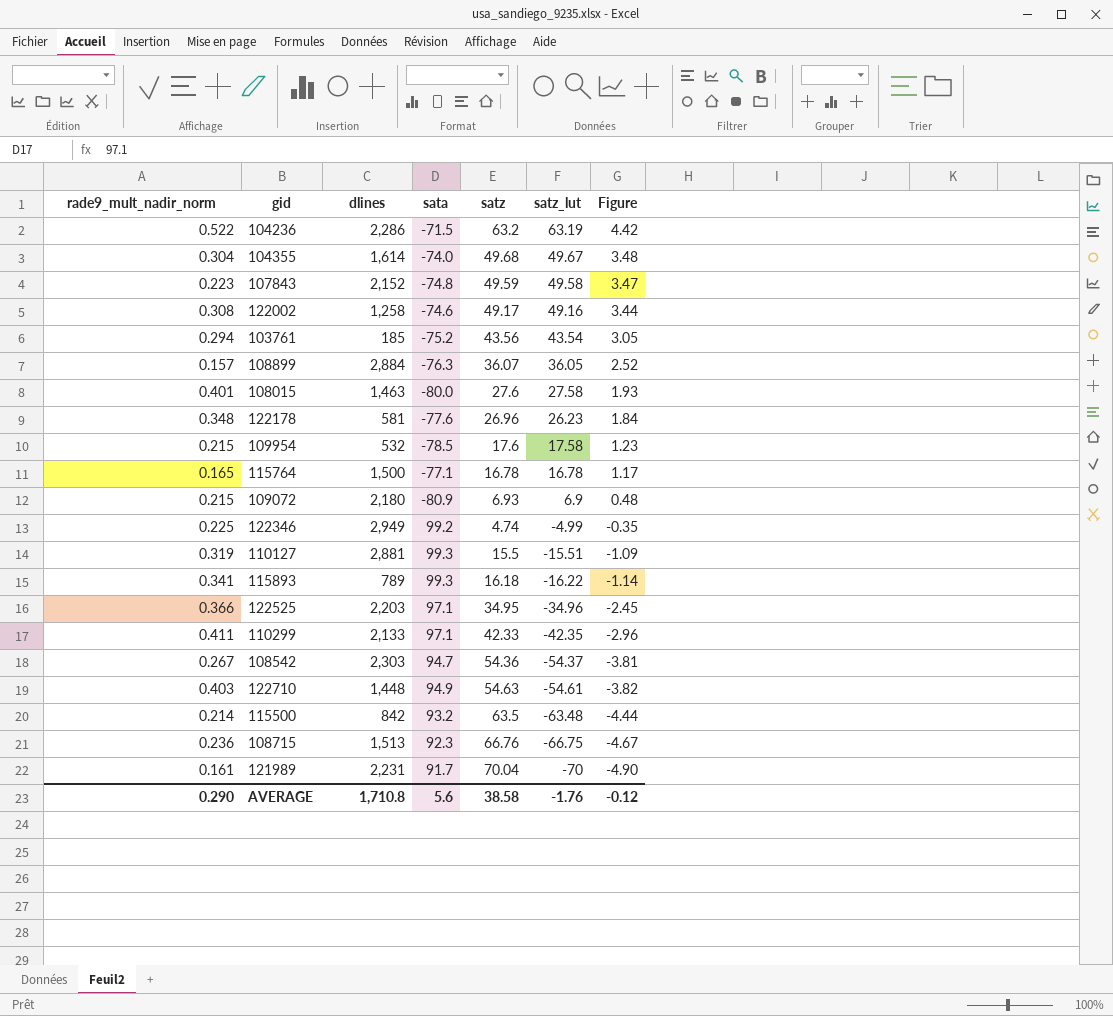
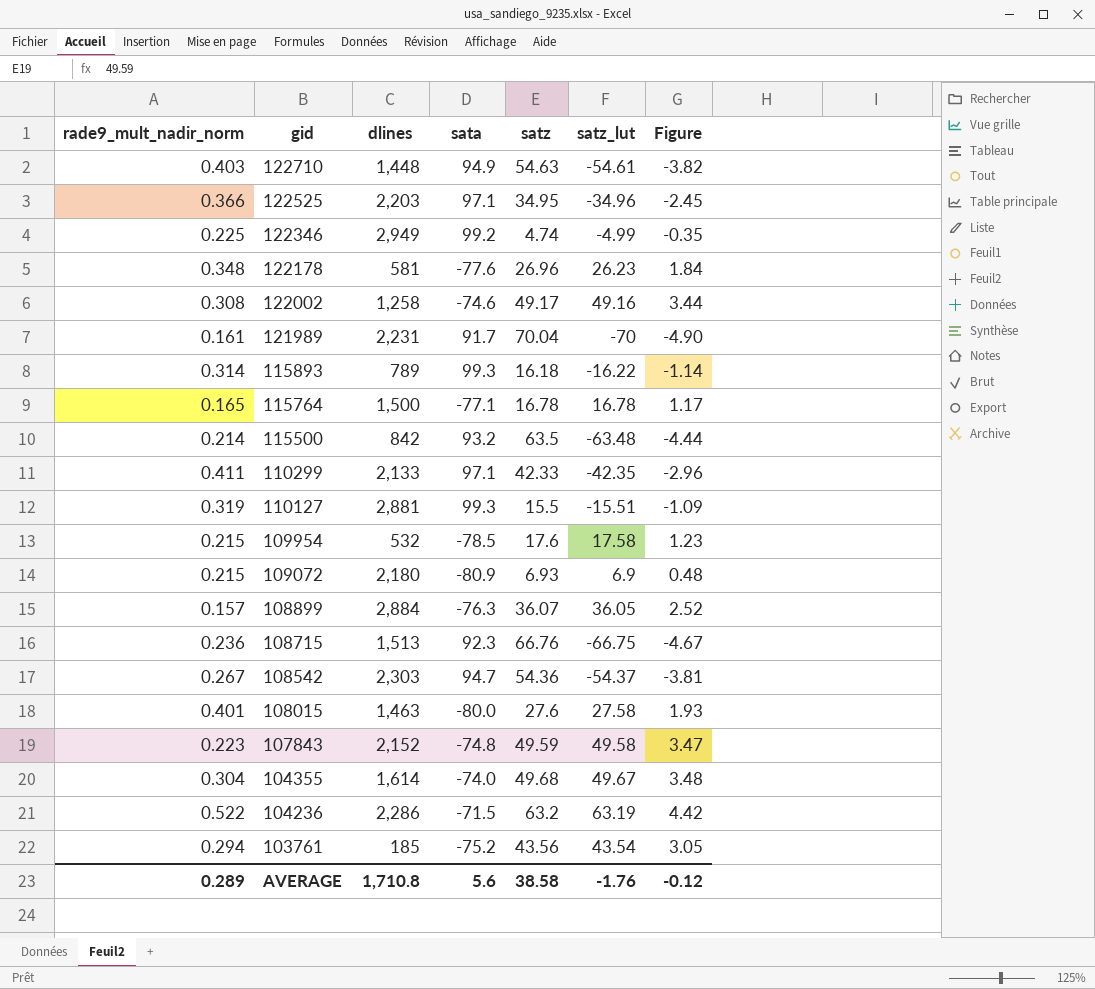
row order: satz_lut descending -> gid descending
115893 | rade9_mult_nadir_norm: 0.341 -> 0.314
AVERAGE | rade9_mult_nadir_norm: 0.290 -> 0.289

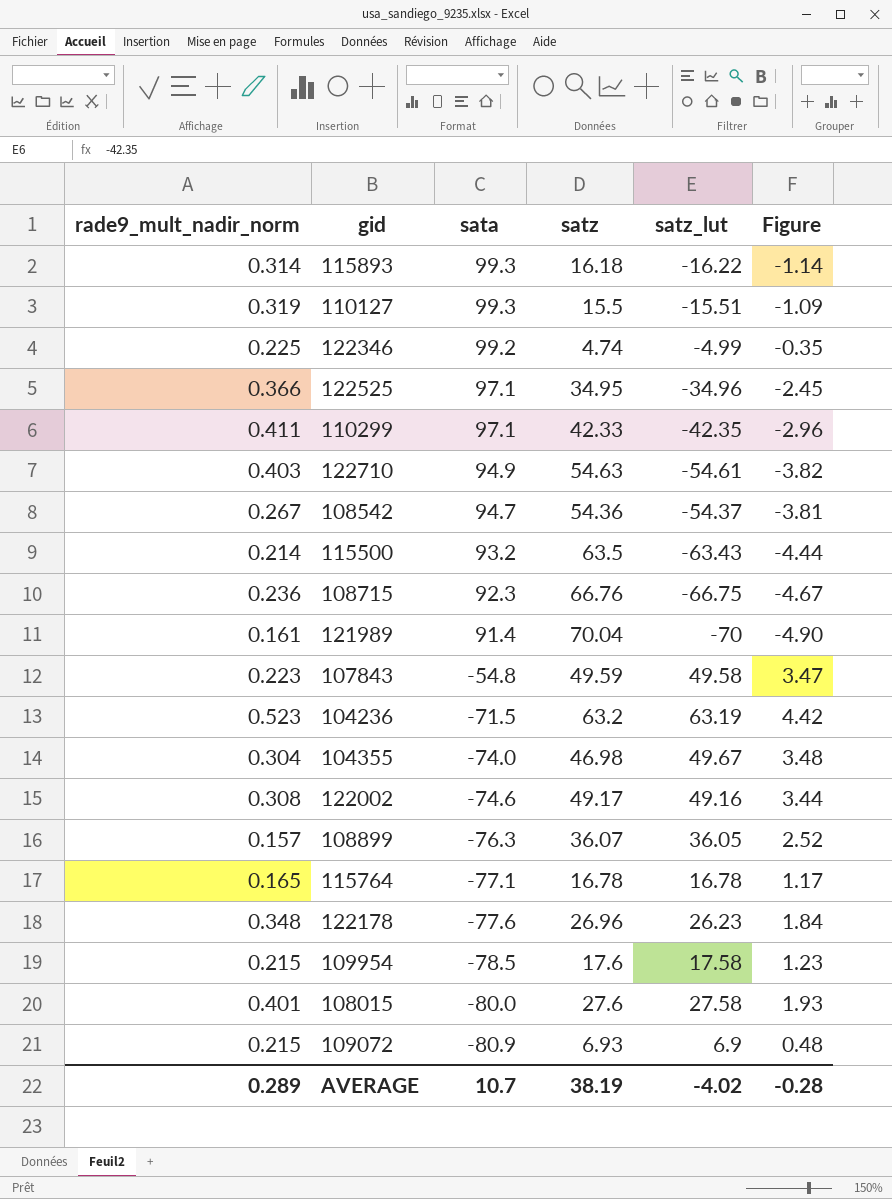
row order: gid descending -> sata descending
column dlines | position: 3 -> none
row 103761: 0.294 | 185 | -75.2 | 43.56 | 43.54 | 3.05 -> none
115500 | satz_lut: -63.48 -> -63.43
121989 | sata: 91.7 -> 91.4
107843 | sata: -74.8 -> -54.8
104236 | rade9_mult_nadir_norm: 0.522 -> 0.523
104355 | satz: 49.68 -> 46.98
AVERAGE | sata: 5.6 -> 10.7
AVERAGE | satz: 38.58 -> 38.19
AVERAGE | satz_lut: -1.76 -> -4.02
AVERAGE | Figure: -0.12 -> -0.28

